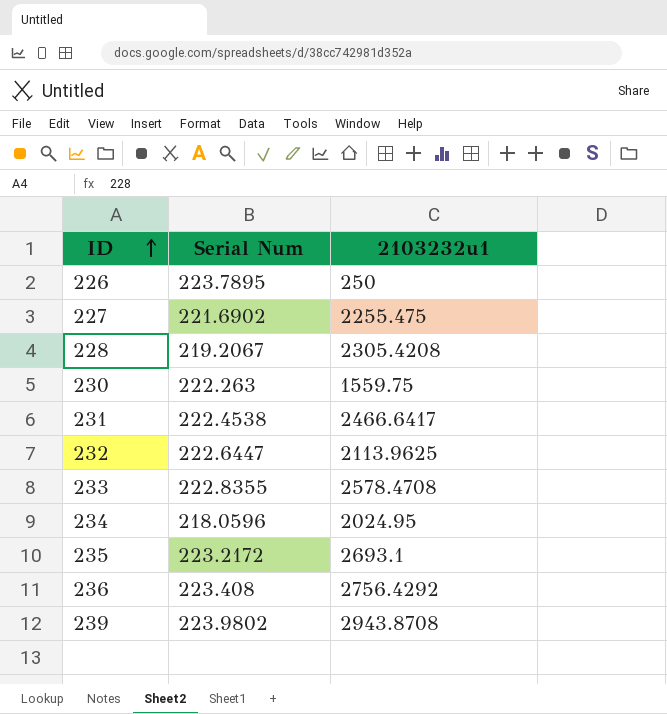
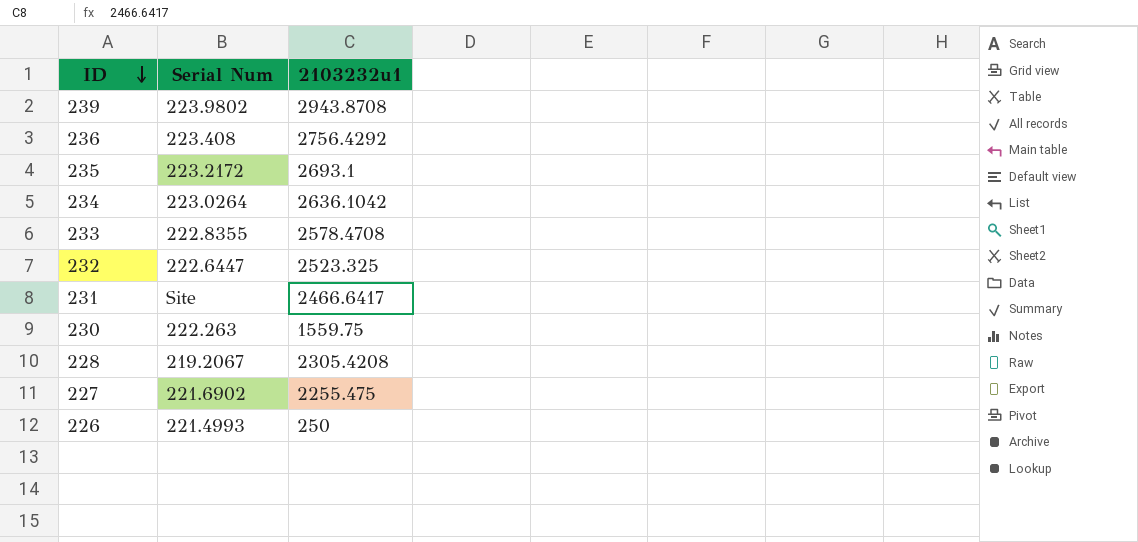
row order: ID ascending -> ID descending
234 | Serial Num: 218.0596 -> 223.0264
234 | 2103232u1: 2024.95 -> 2636.1042
232 | 2103232u1: 2113.9625 -> 2523.325
231 | Serial Num: 222.4538 -> Site
226 | Serial Num: 223.7895 -> 221.4993

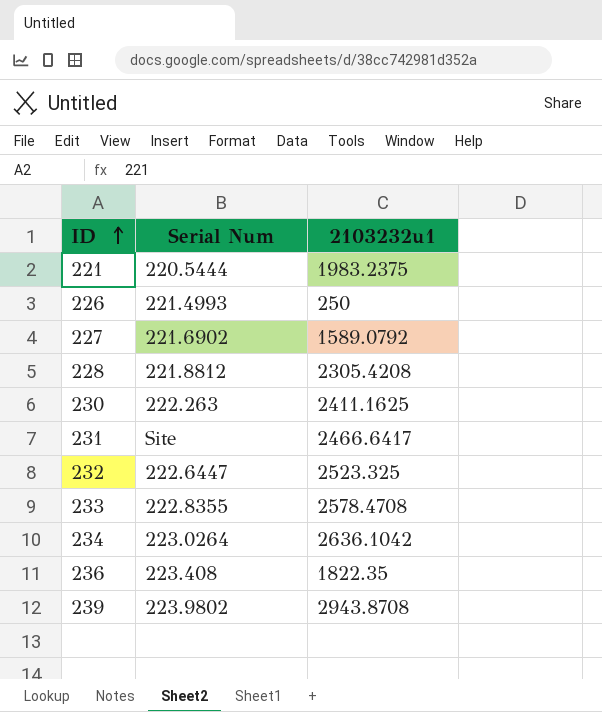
row order: ID descending -> ID ascending
row 235: 223.2172 | 2693.1 -> none
row 221: none -> 220.5444 | 1983.2375
227 | 2103232u1: 2255.475 -> 1589.0792
228 | Serial Num: 219.2067 -> 221.8812
230 | 2103232u1: 1559.75 -> 2411.1625
236 | 2103232u1: 2756.4292 -> 1822.35

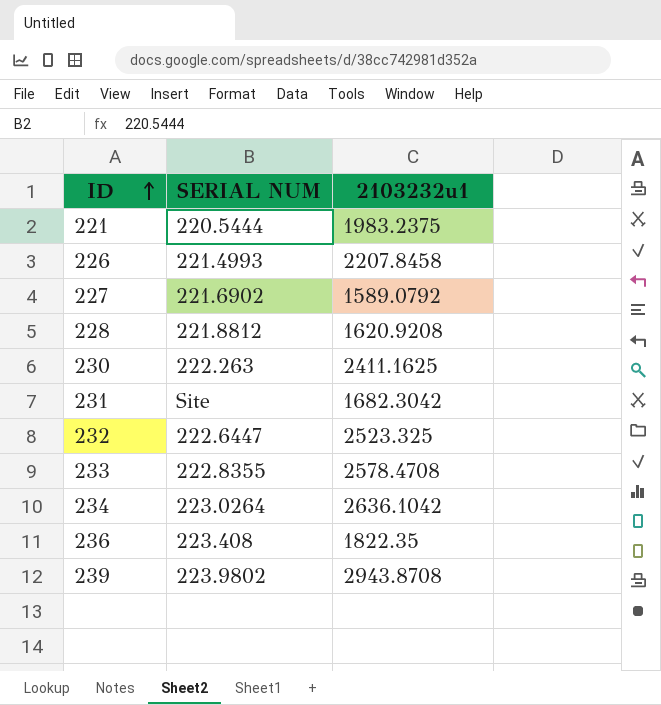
column name: Serial Num -> SERIAL NUM
226 | 2103232u1: 250 -> 2207.8458
228 | 2103232u1: 2305.4208 -> 1620.9208
231 | 2103232u1: 2466.6417 -> 1682.3042

